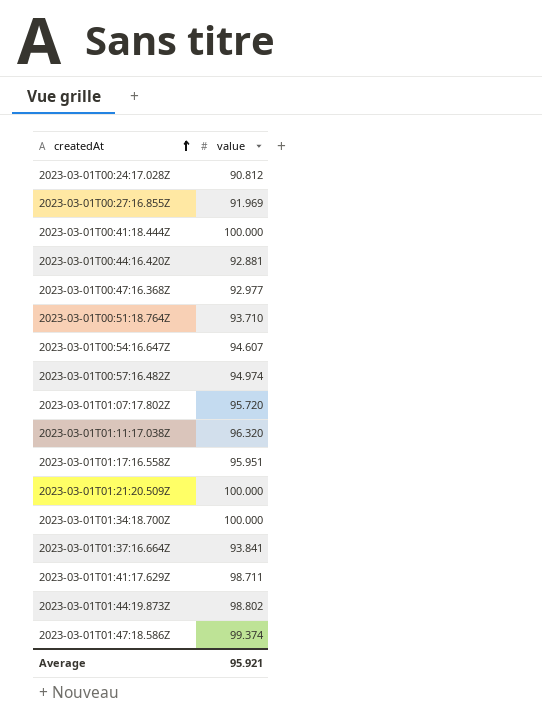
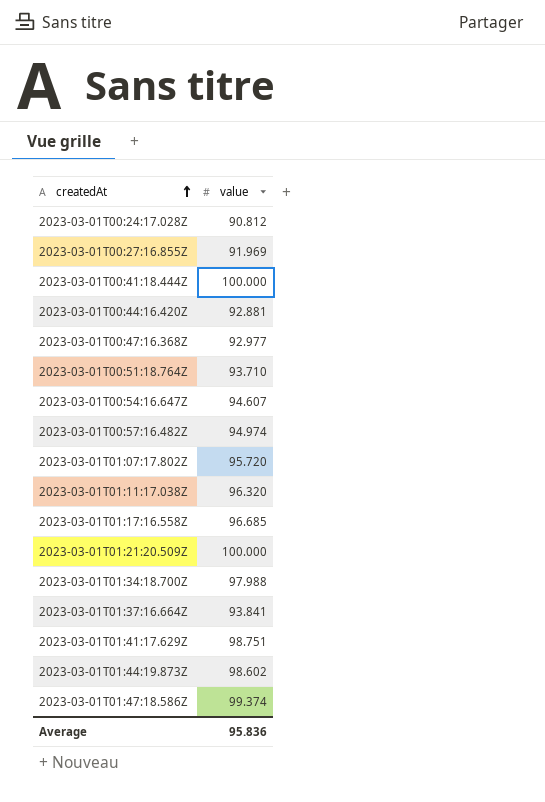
2023-03-01T01:17:16.558Z | value: 95.951 -> 96.685
2023-03-01T01:34:18.700Z | value: 100.000 -> 97.988
2023-03-01T01:41:17.629Z | value: 98.711 -> 98.751
2023-03-01T01:44:19.873Z | value: 98.802 -> 98.602
Average | value: 95.921 -> 95.836

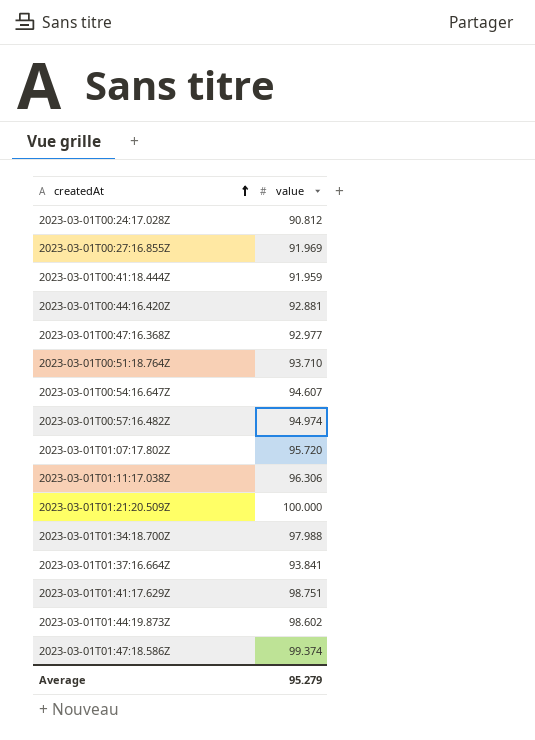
row 2023-03-01T01:17:16.558Z: 96.685 -> none
2023-03-01T00:41:18.444Z | value: 100.000 -> 91.959
2023-03-01T01:11:17.038Z | value: 96.320 -> 96.306
Average | value: 95.836 -> 95.279

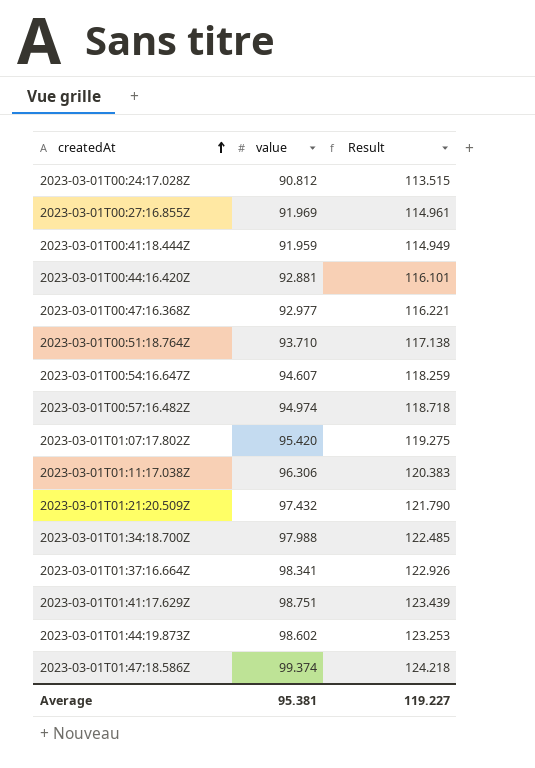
column Result | formula: none -> [value] * 1.25
2023-03-01T01:07:17.802Z | value: 95.720 -> 95.420
2023-03-01T01:21:20.509Z | value: 100.000 -> 97.432
2023-03-01T01:37:16.664Z | value: 93.841 -> 98.341
Average | value: 95.279 -> 95.381

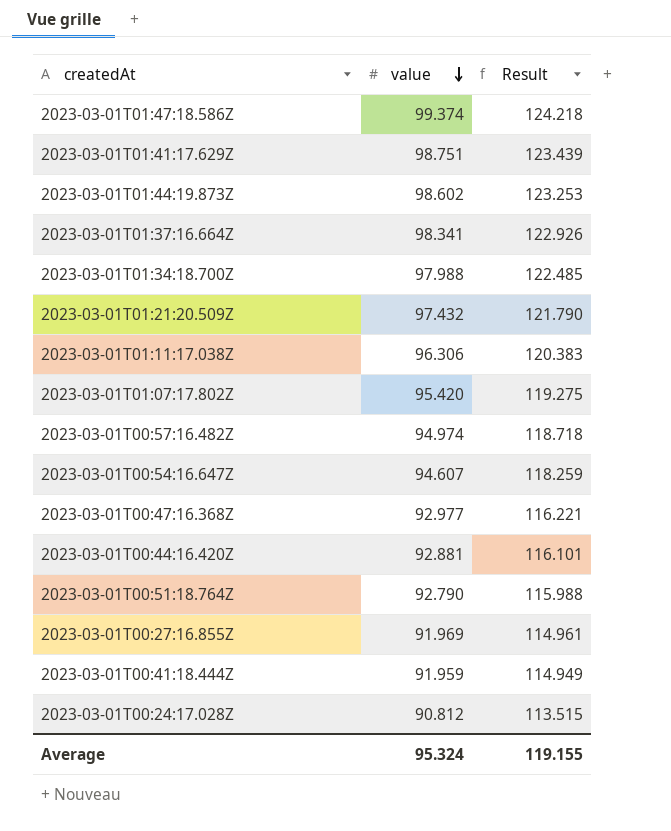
row order: createdAt ascending -> value descending
2023-03-01T00:51:18.764Z | value: 93.710 -> 92.790
2023-03-01T00:51:18.764Z | Result: 117.138 -> 115.988
Average | value: 95.381 -> 95.324
Average | Result: 119.227 -> 119.155

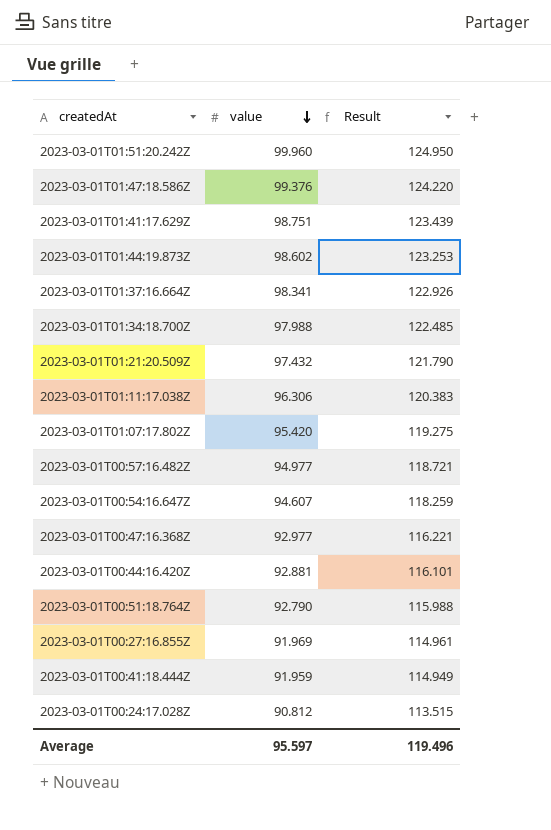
row 2023-03-01T01:51:20.242Z: none -> 99.960 | 124.950
2023-03-01T01:47:18.586Z | value: 99.374 -> 99.376
2023-03-01T01:47:18.586Z | Result: 124.218 -> 124.220
2023-03-01T00:57:16.482Z | value: 94.974 -> 94.977
2023-03-01T00:57:16.482Z | Result: 118.718 -> 118.721
Average | value: 95.324 -> 95.597
Average | Result: 119.155 -> 119.496

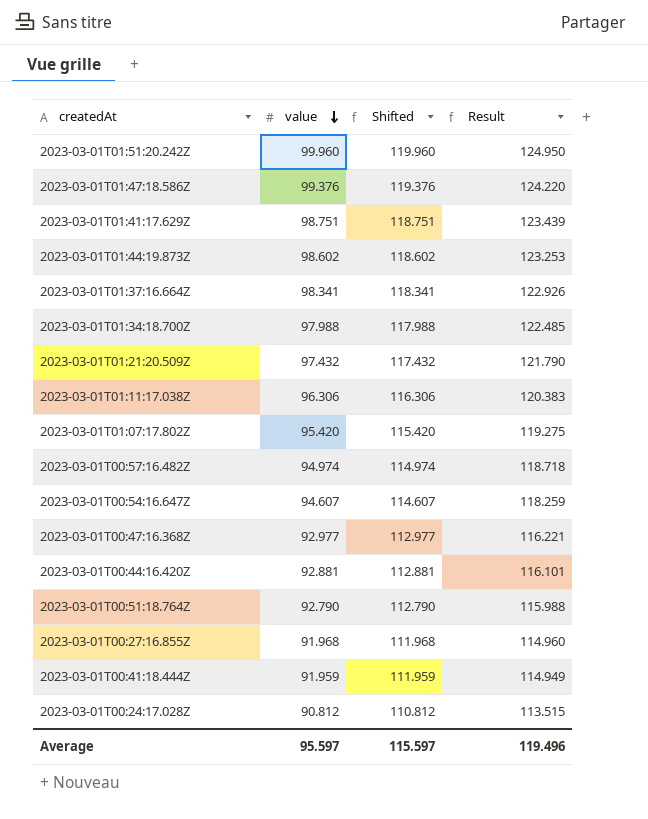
column Shifted | formula: none -> [value] + 20
2023-03-01T00:57:16.482Z | value: 94.977 -> 94.974
2023-03-01T00:57:16.482Z | Result: 118.721 -> 118.718
2023-03-01T00:27:16.855Z | value: 91.969 -> 91.968
2023-03-01T00:27:16.855Z | Result: 114.961 -> 114.960

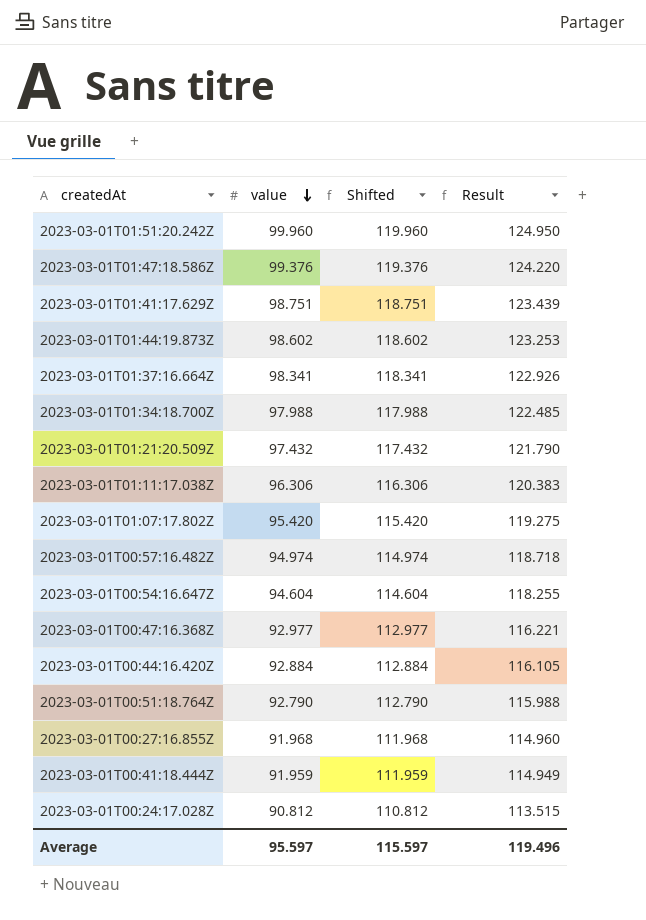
2023-03-01T00:54:16.647Z | value: 94.607 -> 94.604
2023-03-01T00:54:16.647Z | Shifted: 114.607 -> 114.604
2023-03-01T00:54:16.647Z | Result: 118.259 -> 118.255
2023-03-01T00:44:16.420Z | value: 92.881 -> 92.884
2023-03-01T00:44:16.420Z | Shifted: 112.881 -> 112.884
2023-03-01T00:44:16.420Z | Result: 116.101 -> 116.105

